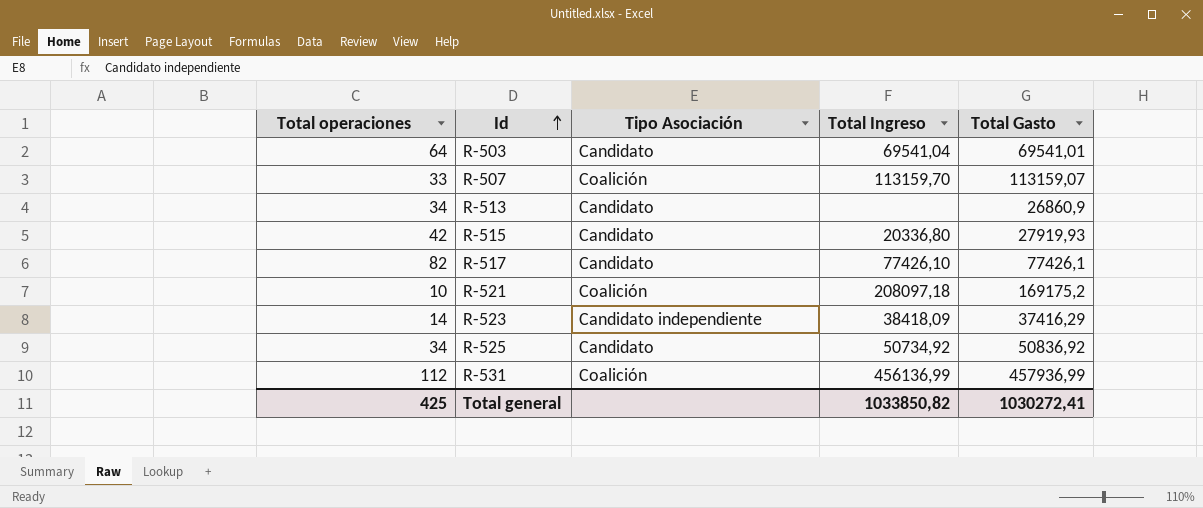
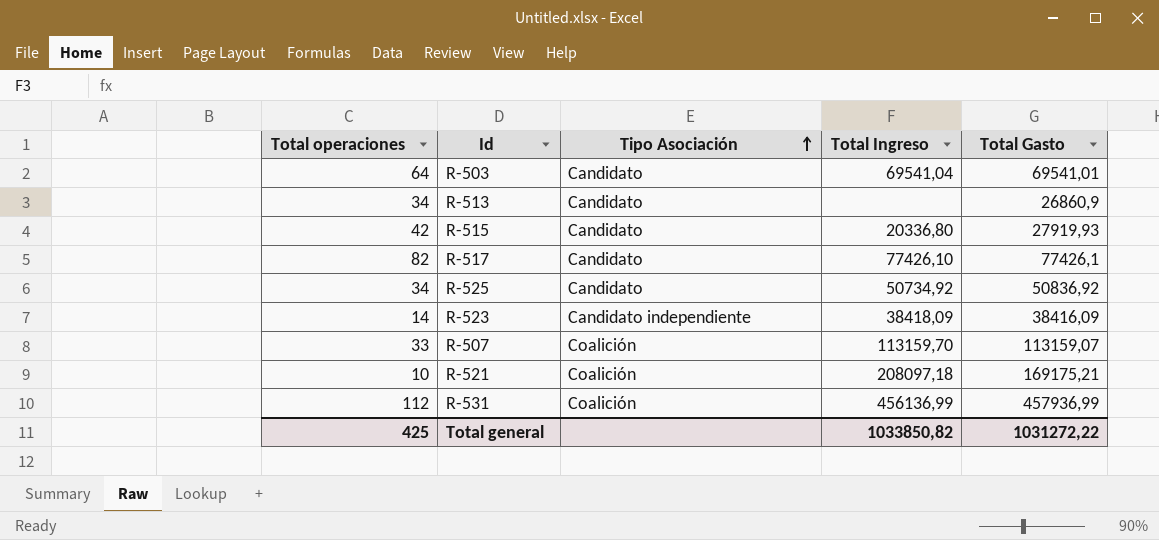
row order: Id ascending -> Tipo Asociación ascending
R-523 | Total Gasto: 37416,29 -> 38416,09
R-521 | Total Gasto: 169175,2 -> 169175,21
Total general | Total Gasto: 1030272,41 -> 1031272,22

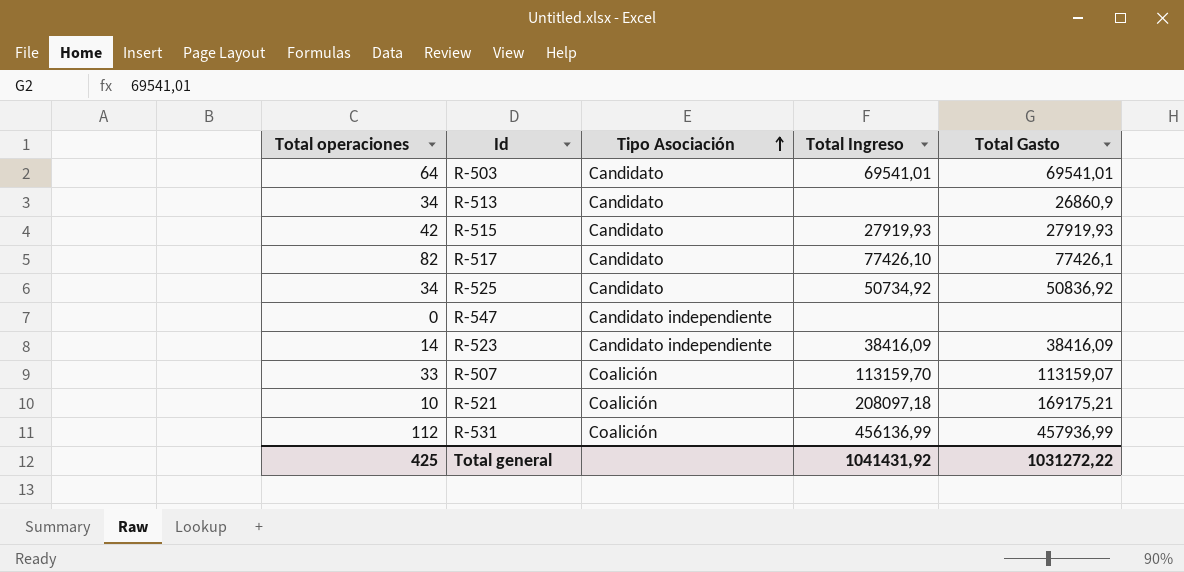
R-503 | Total Ingreso: 69541,04 -> 69541,01
R-515 | Total Ingreso: 20336,80 -> 27919,93
row R-547: none -> 0 | Candidato independiente | none | none
R-523 | Total Ingreso: 38418,09 -> 38416,09
Total general | Total Ingreso: 1033850,82 -> 1041431,92

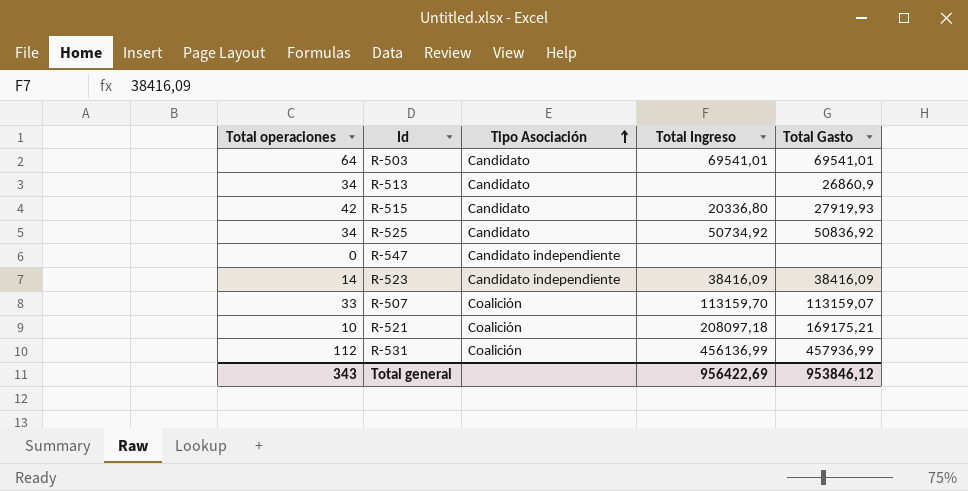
row R-517: 82 | Candidato | 77426,10 | 77426,1 -> none
R-515 | Total Ingreso: 27919,93 -> 20336,80
Total general | Total operaciones: 425 -> 343
Total general | Total Ingreso: 1041431,92 -> 956422,69
Total general | Total Gasto: 1031272,22 -> 953846,12

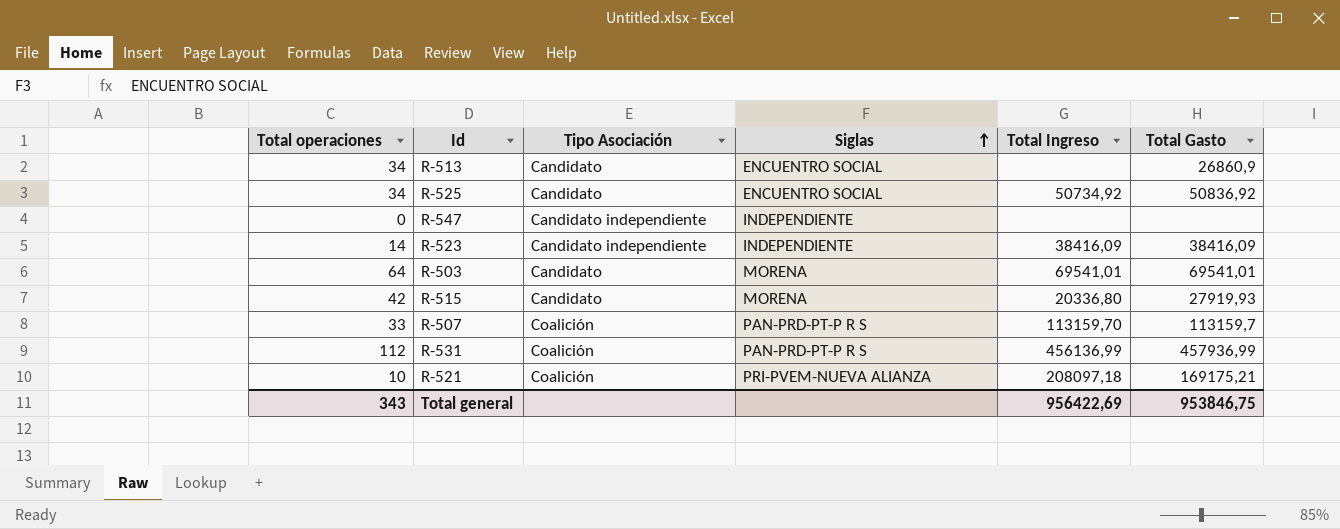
row order: Tipo Asociación ascending -> Siglas ascending
column Siglas | position: none -> 4
R-507 | Total Gasto: 113159,07 -> 113159,7
Total general | Total Gasto: 953846,12 -> 953846,75

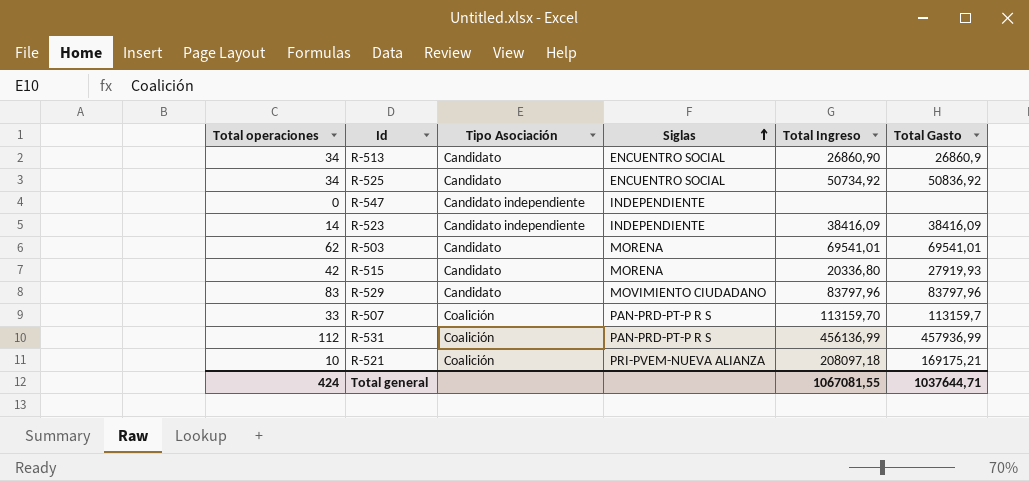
R-513 | Total Ingreso: none -> 26860,90
R-503 | Total operaciones: 64 -> 62
row R-529: none -> 83 | Candidato | MOVIMIENTO CIUDADANO | 83797,96 | 83797,96
Total general | Total operaciones: 343 -> 424
Total general | Total Ingreso: 956422,69 -> 1067081,55
Total general | Total Gasto: 953846,75 -> 1037644,71

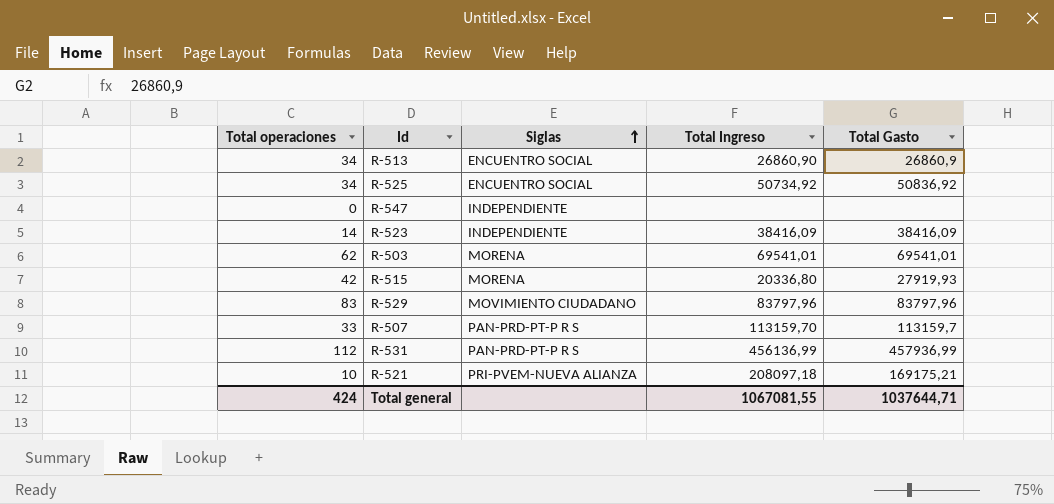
column Tipo Asociación | position: 3 -> none

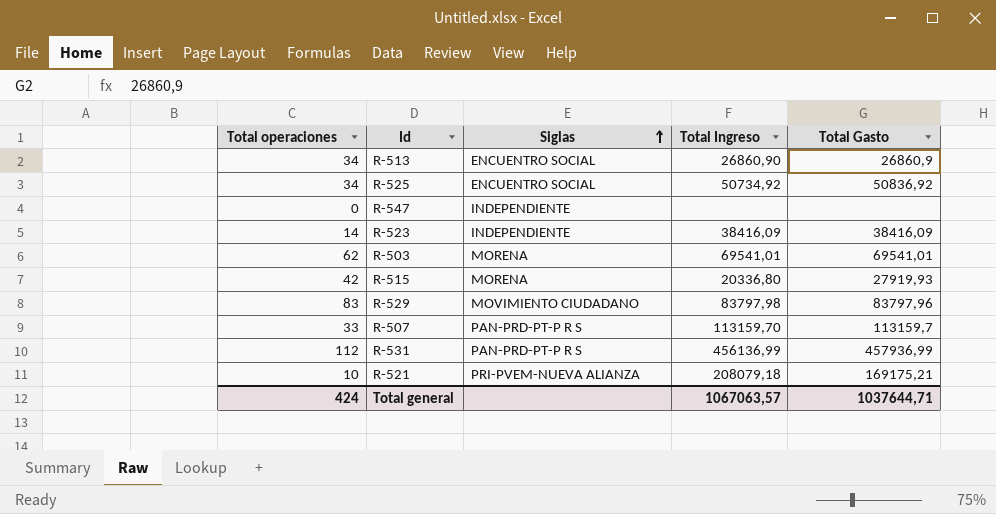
R-529 | Total Ingreso: 83797,96 -> 83797,98
R-521 | Total Ingreso: 208097,18 -> 208079,18
Total general | Total Ingreso: 1067081,55 -> 1067063,57

